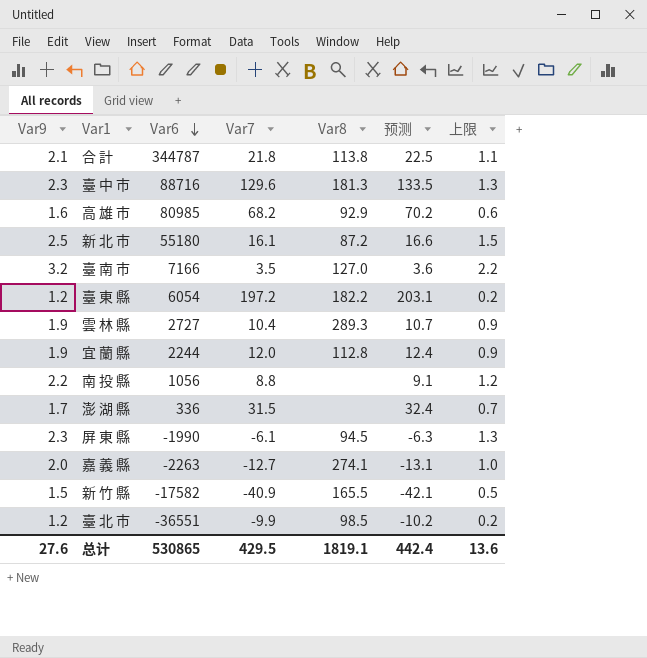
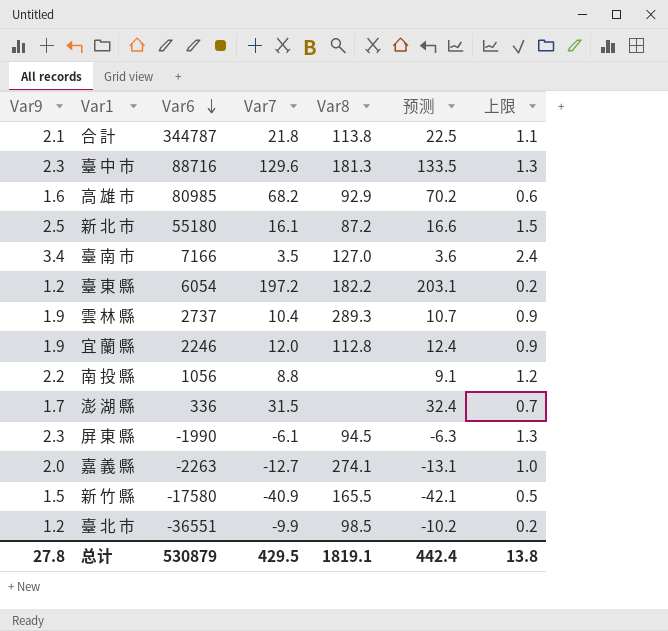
臺 南 市 | Var9: 3.2 -> 3.4
臺 南 市 | 上限: 2.2 -> 2.4
雲 林 縣 | Var6: 2727 -> 2737
宜 蘭 縣 | Var6: 2244 -> 2246
新 竹 縣 | Var6: -17582 -> -17580
总计 | Var9: 27.6 -> 27.8
总计 | Var6: 530865 -> 530879
总计 | 上限: 13.6 -> 13.8

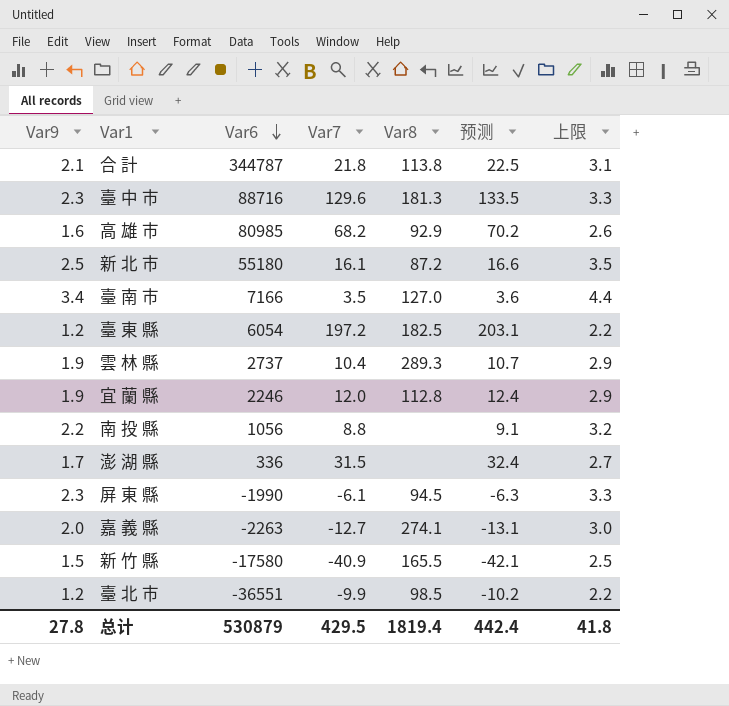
column 上限 | formula: [Var9] - 1 -> [Var9] + 1
臺 東 縣 | Var8: 182.2 -> 182.5
总计 | Var8: 1819.1 -> 1819.4
总计 | 上限: 13.8 -> 41.8

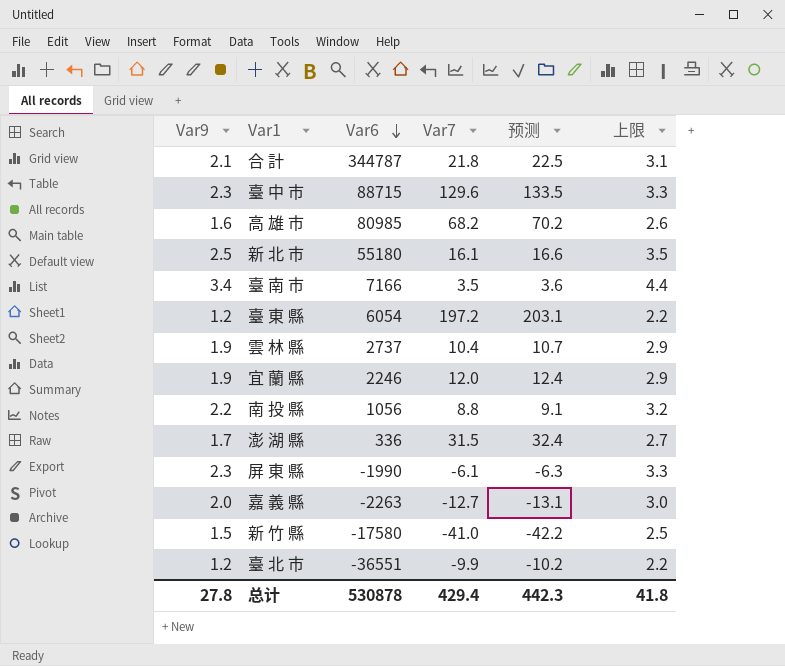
column Var8 | position: 5 -> none
臺 中 市 | Var6: 88716 -> 88715
新 竹 縣 | Var7: -40.9 -> -41.0
新 竹 縣 | 预测: -42.1 -> -42.2
总计 | Var6: 530879 -> 530878
总计 | Var7: 429.5 -> 429.4
总计 | 预测: 442.4 -> 442.3

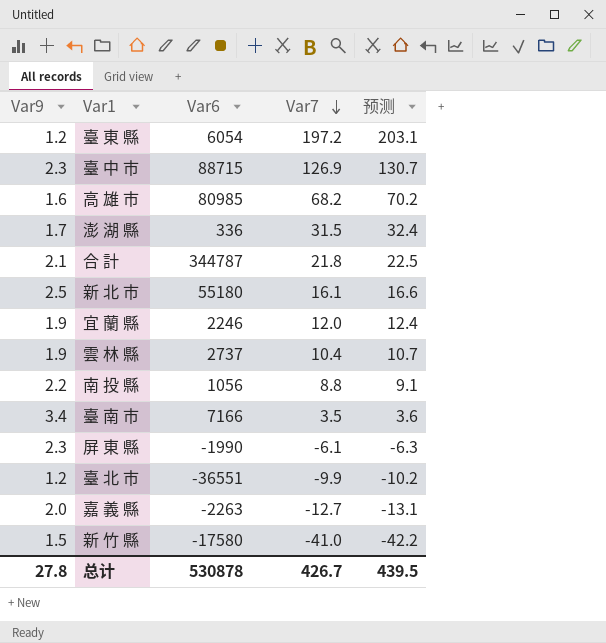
row order: Var6 descending -> Var7 descending
column 上限 | formula: [Var9] + 1 -> none
臺 中 市 | Var7: 129.6 -> 126.9
臺 中 市 | 预测: 133.5 -> 130.7
总计 | Var7: 429.4 -> 426.7
总计 | 预测: 442.3 -> 439.5

